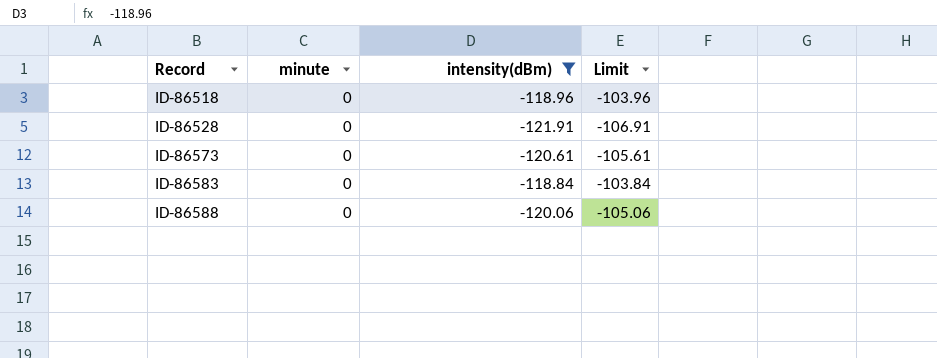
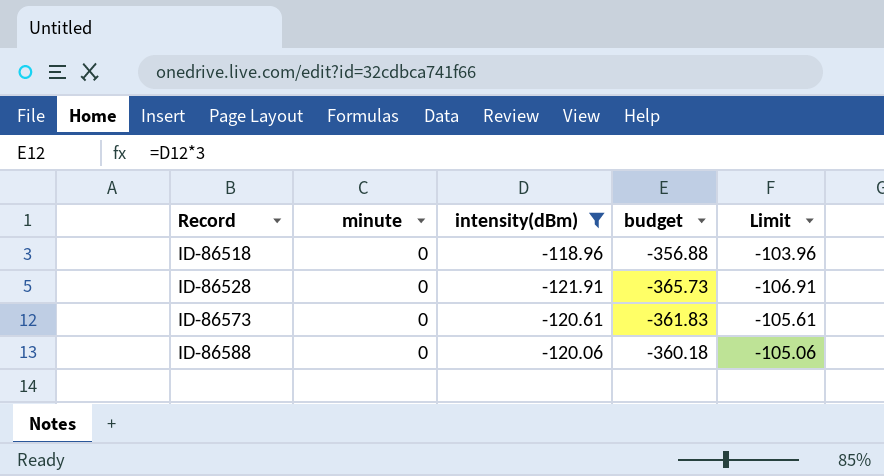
column budget | formula: none -> [intensity(dBm)] * 3
row ID-86583: 0 | -118.84 | -103.84 -> none

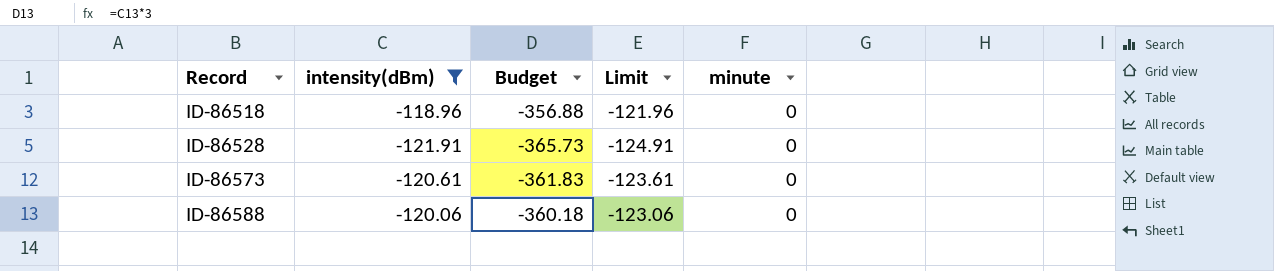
column name: budget -> Budget
column Limit | formula: [intensity(dBm)] + 15 -> [intensity(dBm)] - 3
column minute | position: 2 -> 5

